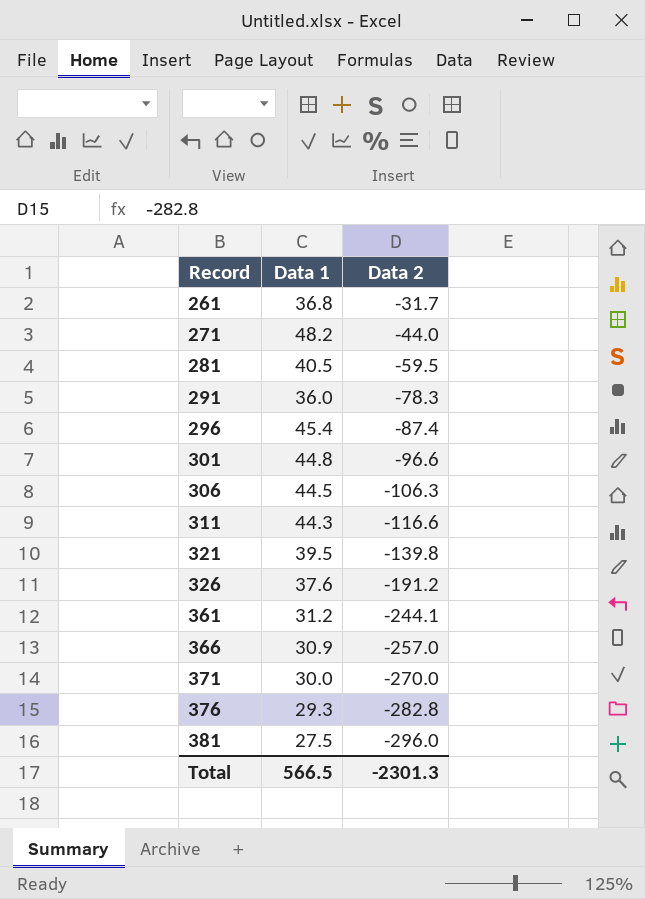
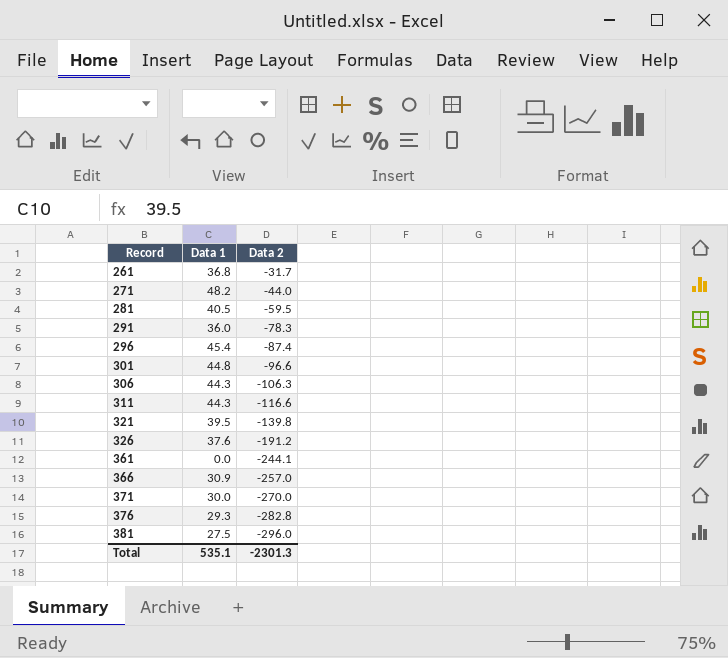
306 | Data 1: 44.5 -> 44.3
361 | Data 1: 31.2 -> 0.0
Total | Data 1: 566.5 -> 535.1

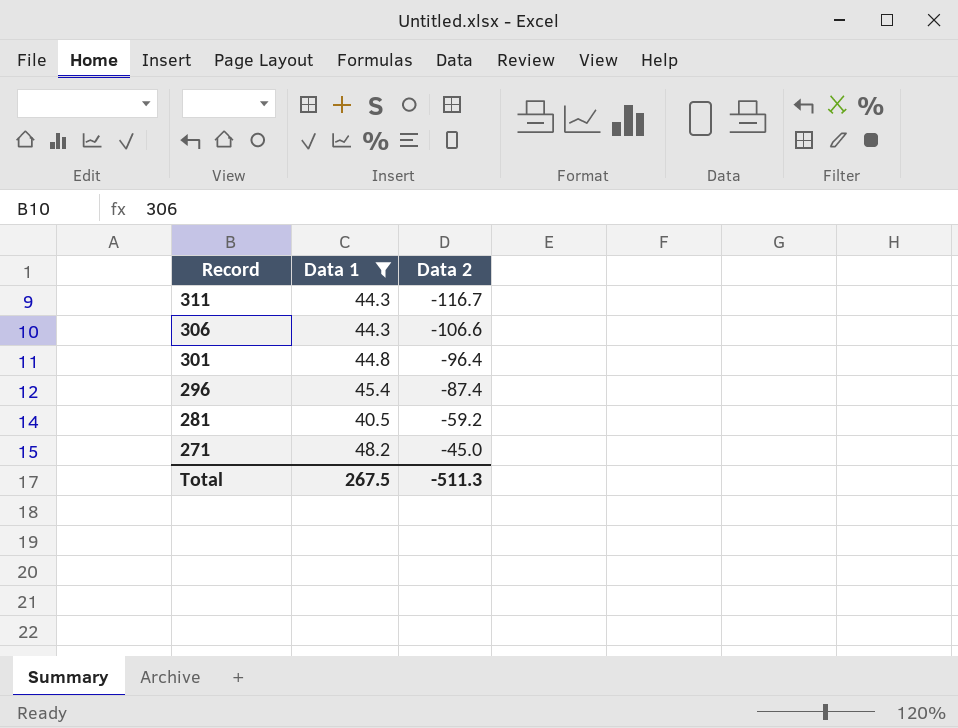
filter: none -> Data 1 >= 40.5
row order: Record ascending -> Record descending
311 | Data 2: -116.6 -> -116.7
306 | Data 2: -106.3 -> -106.6
301 | Data 2: -96.6 -> -96.4
281 | Data 2: -59.5 -> -59.2
271 | Data 2: -44.0 -> -45.0
Total | Data 1: 535.1 -> 267.5
Total | Data 2: -2301.3 -> -511.3

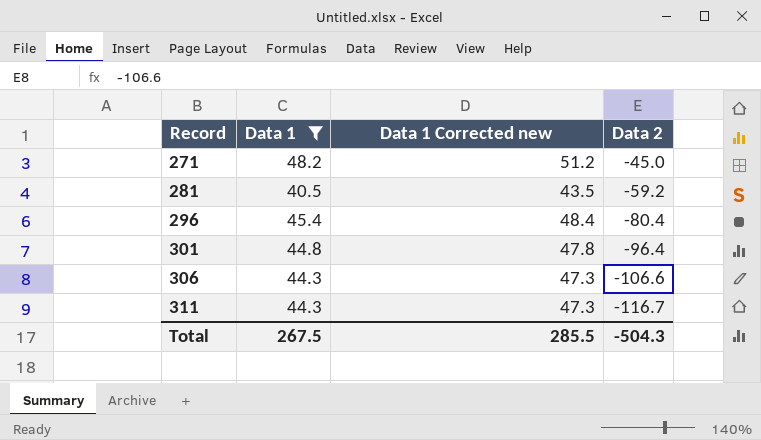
row order: Record descending -> Record ascending
column Data 1 Corrected new | formula: none -> [Data 1] + 3
296 | Data 2: -87.4 -> -80.4
Total | Data 2: -511.3 -> -504.3

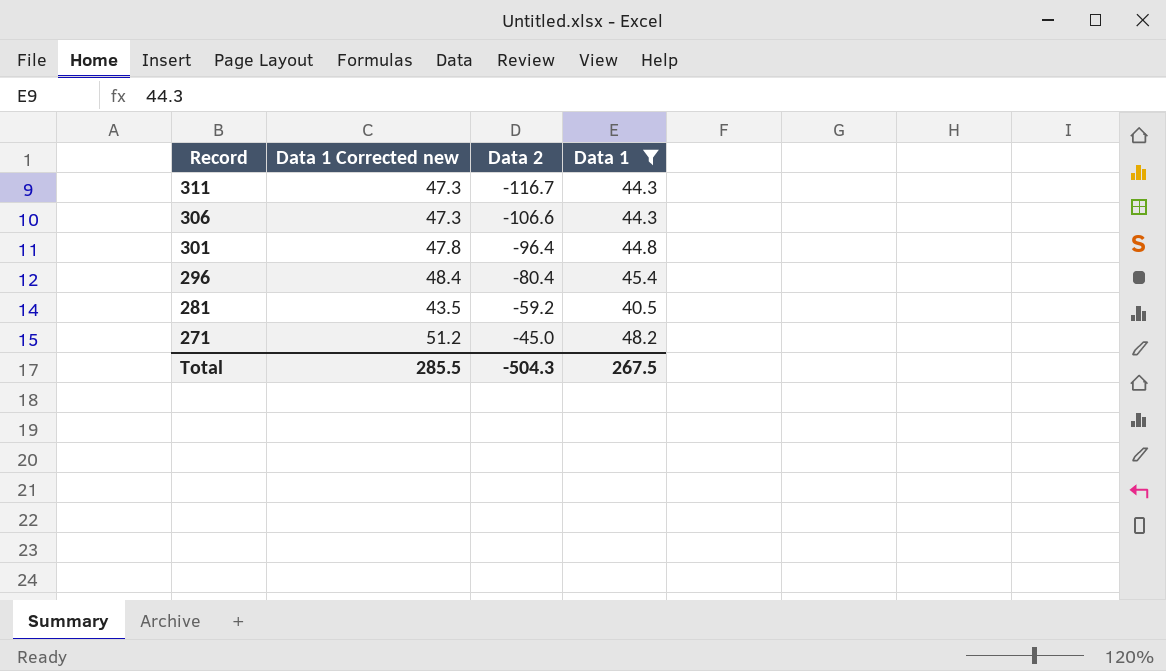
row order: Record ascending -> Record descending
column Data 1 | position: 2 -> 4

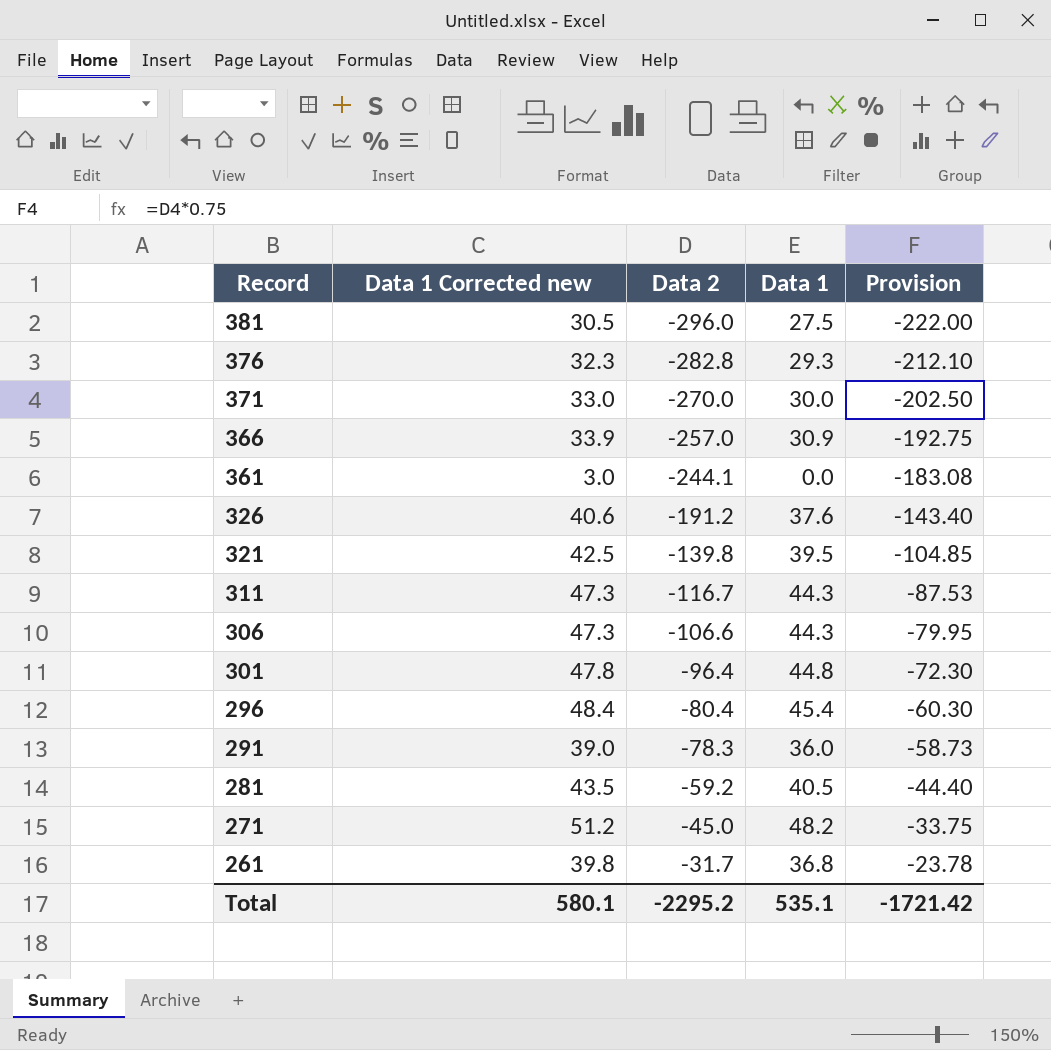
filter: Data 1 >= 40.5 -> none
column Provision | formula: none -> [Data 2] * 0.75
Total | Data 1 Corrected new: 285.5 -> 580.1
Total | Data 2: -504.3 -> -2295.2
Total | Data 1: 267.5 -> 535.1

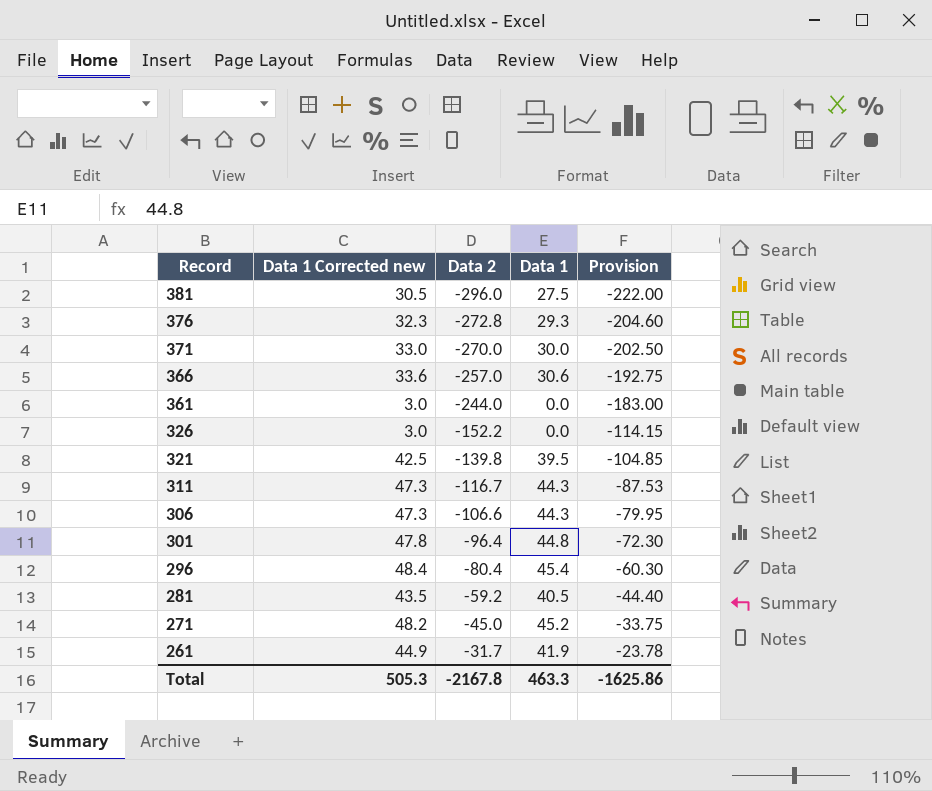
row 291: 39.0 | -78.3 | 36.0 | -58.73 -> none
376 | Data 2: -282.8 -> -272.8
376 | Provision: -212.10 -> -204.60
366 | Data 1 Corrected new: 33.9 -> 33.6
366 | Data 1: 30.9 -> 30.6
361 | Data 2: -244.1 -> -244.0
361 | Provision: -183.08 -> -183.00
326 | Data 1 Corrected new: 40.6 -> 3.0
326 | Data 2: -191.2 -> -152.2
326 | Data 1: 37.6 -> 0.0
326 | Provision: -143.40 -> -114.15
271 | Data 1 Corrected new: 51.2 -> 48.2
271 | Data 1: 48.2 -> 45.2
261 | Data 1 Corrected new: 39.8 -> 44.9
261 | Data 1: 36.8 -> 41.9
Total | Data 1 Corrected new: 580.1 -> 505.3
Total | Data 2: -2295.2 -> -2167.8
Total | Data 1: 535.1 -> 463.3
Total | Provision: -1721.42 -> -1625.86

